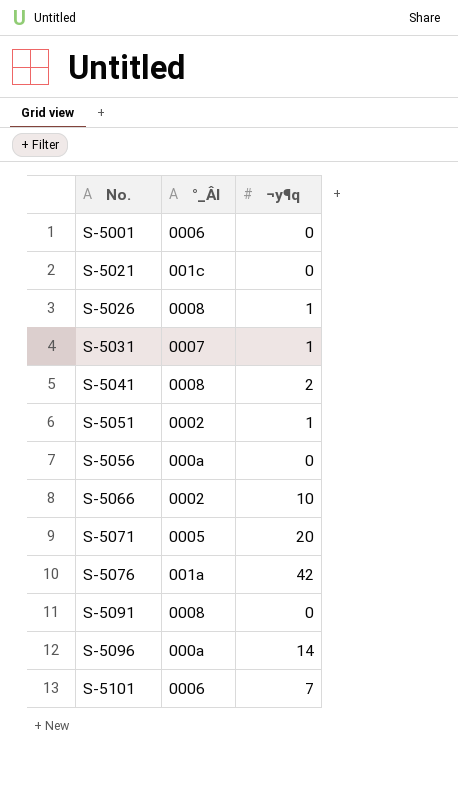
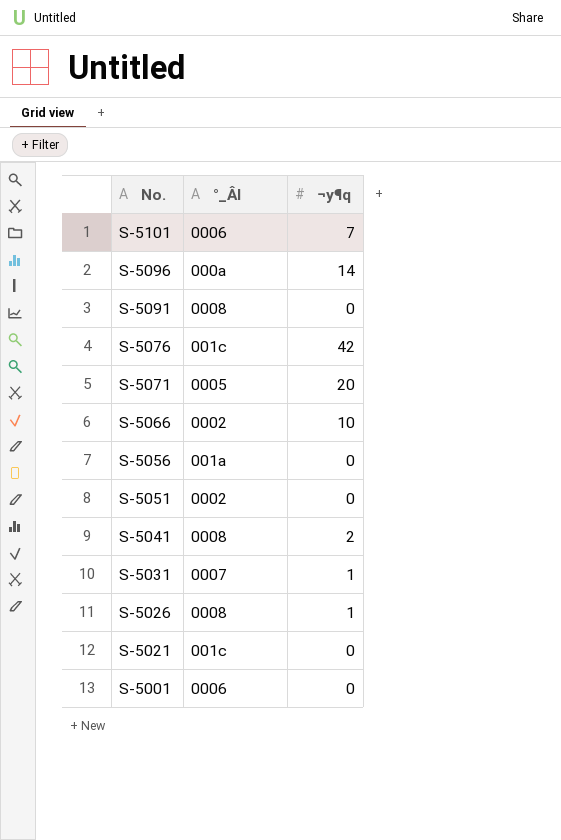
row order: No. ascending -> No. descending
S-5076 | °_ÂI: 001a -> 001c
S-5056 | °_ÂI: 000a -> 001a
S-5051 | ¬y¶q: 1 -> 0

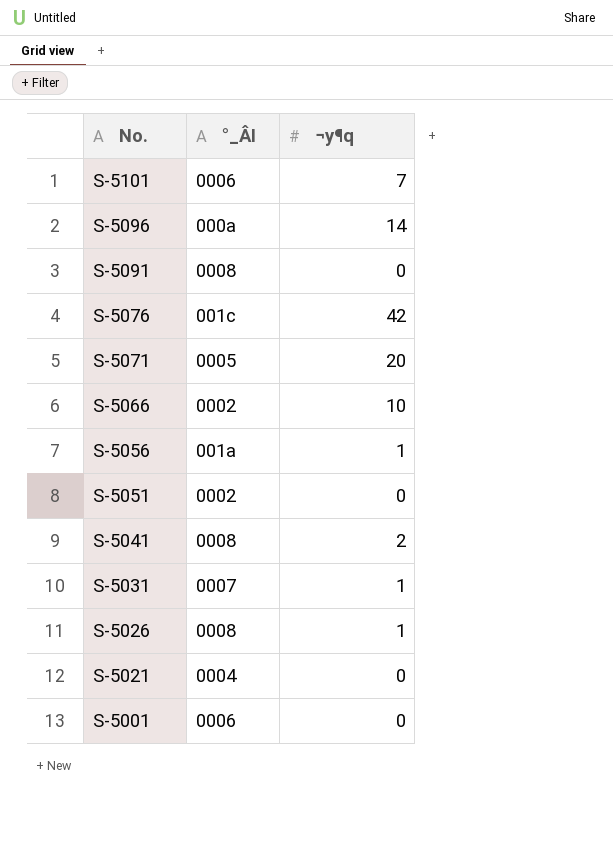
S-5056 | ¬y¶q: 0 -> 1
S-5021 | °_ÂI: 001c -> 0004

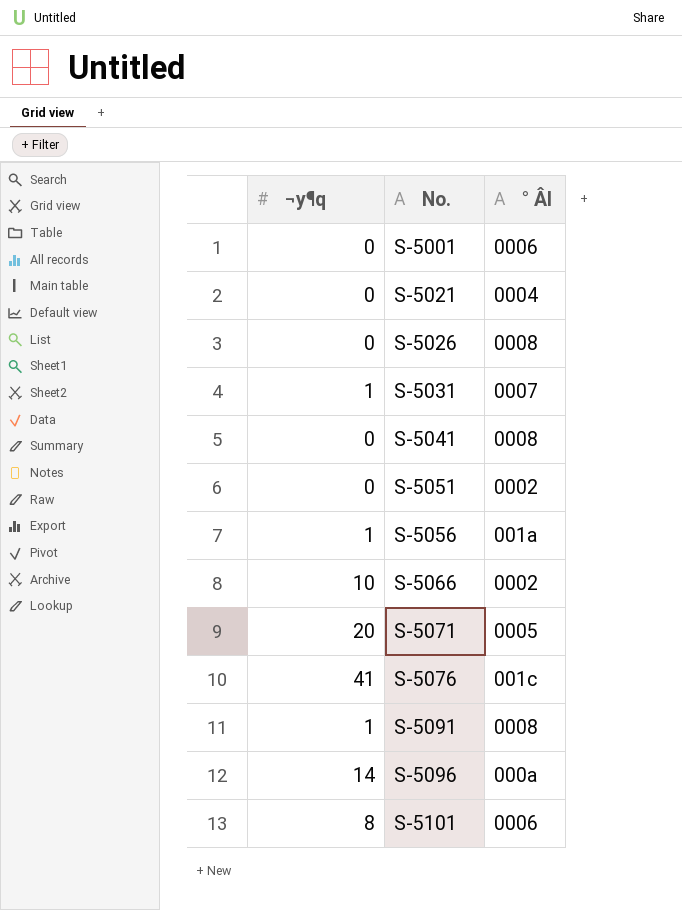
row order: No. descending -> No. ascending
column ¬y¶q | position: 3 -> 1
column name: °_ÂI -> ° ÂI
S-5026 | ¬y¶q: 1 -> 0
S-5041 | ¬y¶q: 2 -> 0
S-5076 | ¬y¶q: 42 -> 41
S-5091 | ¬y¶q: 0 -> 1
S-5101 | ¬y¶q: 7 -> 8

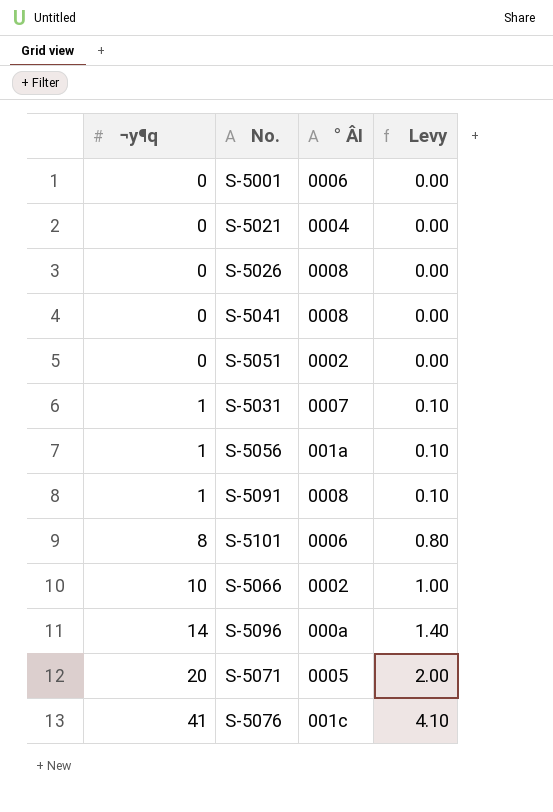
row order: No. ascending -> ¬y¶q ascending
column Levy | formula: none -> [¬y¶q] * 0.1

